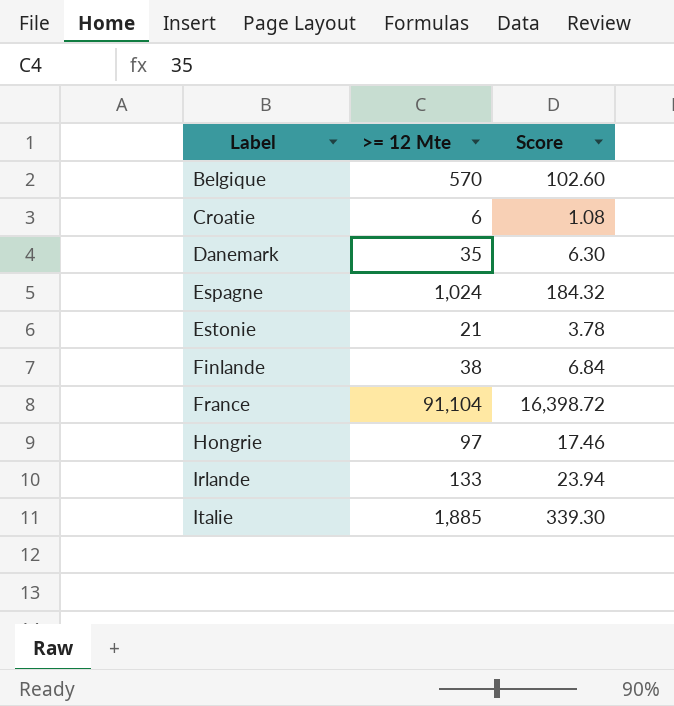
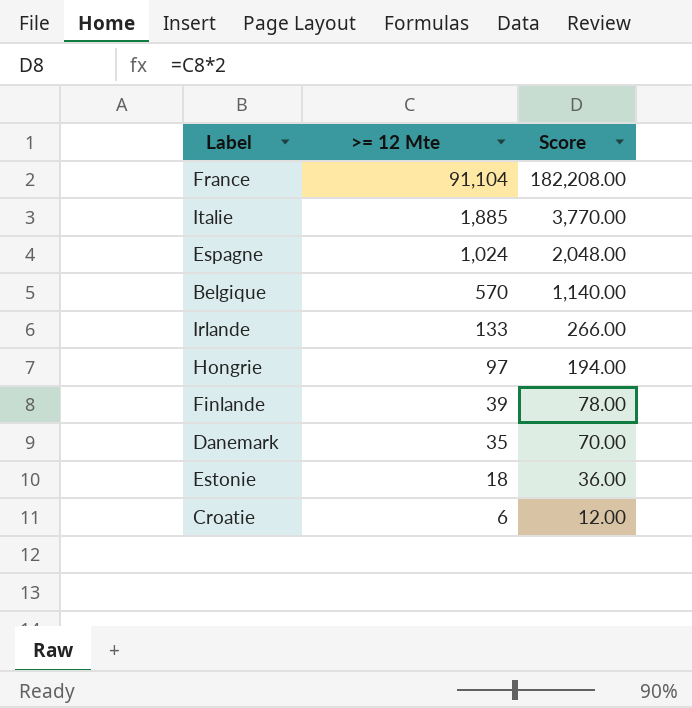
row order: Label ascending -> >= 12 Mte descending
column Score | formula: [>= 12 Mte] * 0.18 -> [>= 12 Mte] * 2
Finlande | >= 12 Mte: 38 -> 39
Estonie | >= 12 Mte: 21 -> 18

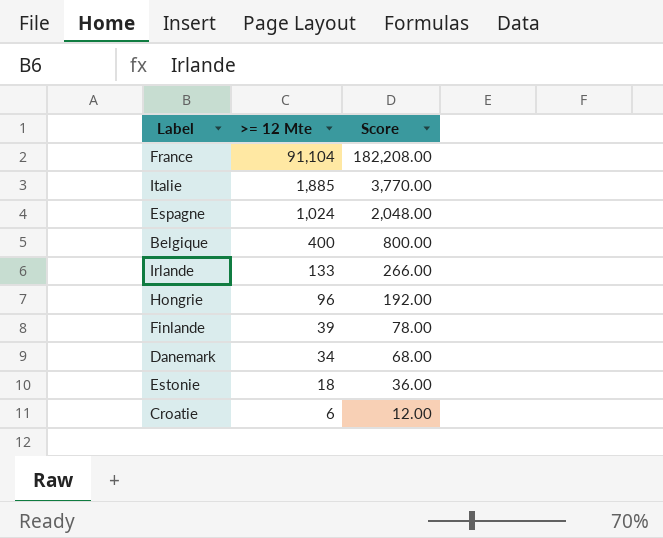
Belgique | >= 12 Mte: 570 -> 400
Belgique | Score: 1,140.00 -> 800.00
Hongrie | >= 12 Mte: 97 -> 96
Hongrie | Score: 194.00 -> 192.00
Danemark | >= 12 Mte: 35 -> 34
Danemark | Score: 70.00 -> 68.00

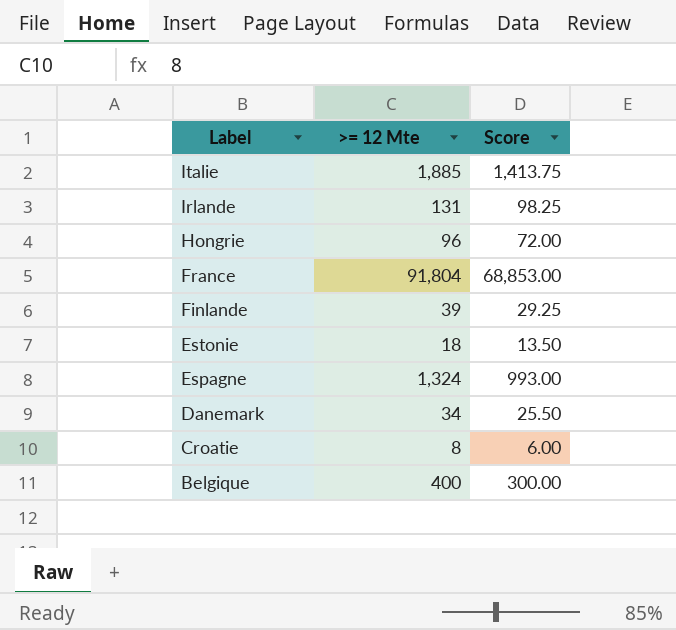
row order: >= 12 Mte descending -> Label descending
column Score | formula: [>= 12 Mte] * 2 -> [>= 12 Mte] * 0.75
Irlande | >= 12 Mte: 133 -> 131
France | >= 12 Mte: 91,104 -> 91,804
Espagne | >= 12 Mte: 1,024 -> 1,324
Croatie | >= 12 Mte: 6 -> 8

